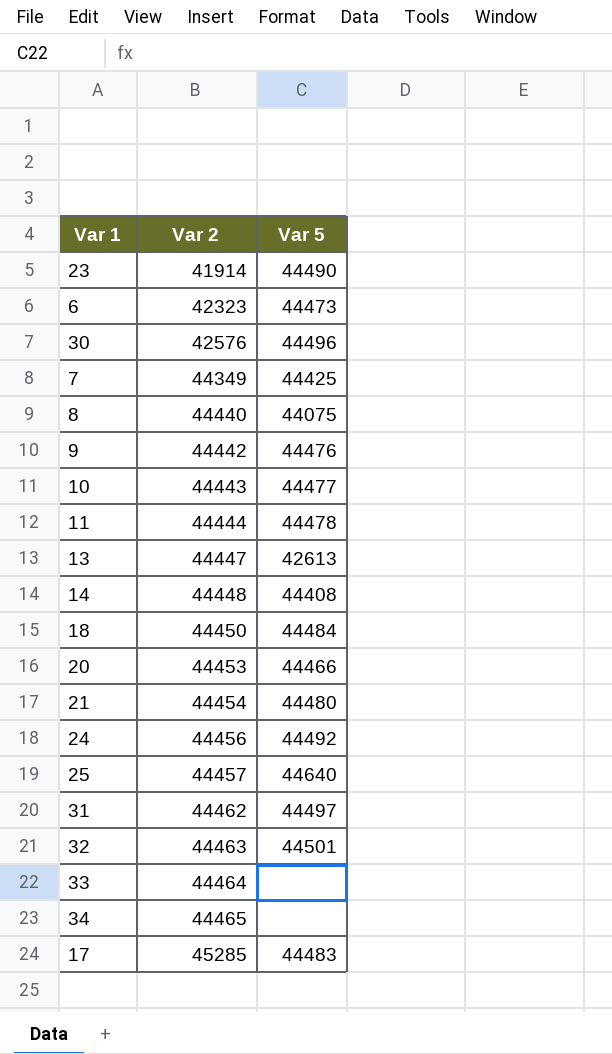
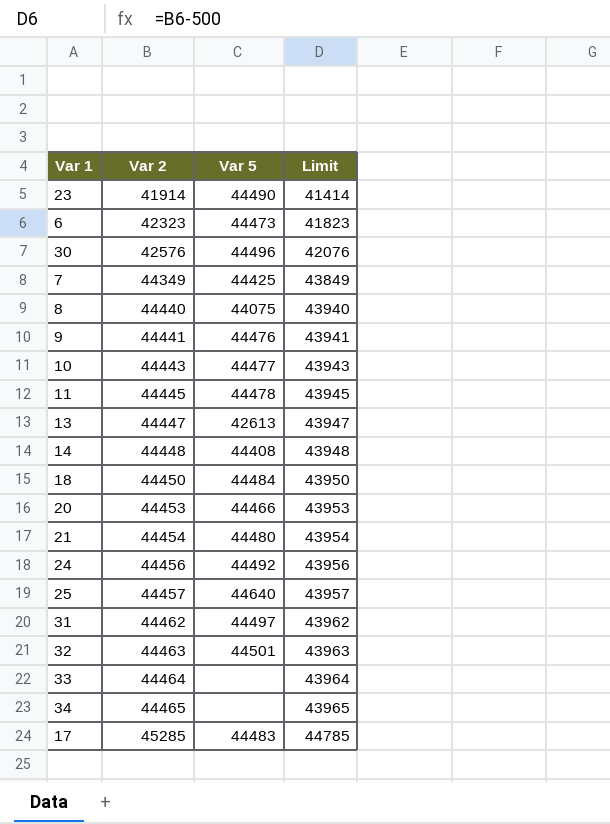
column Limit | formula: none -> [Var 2] - 500
9 | Var 2: 44442 -> 44441
11 | Var 2: 44444 -> 44445

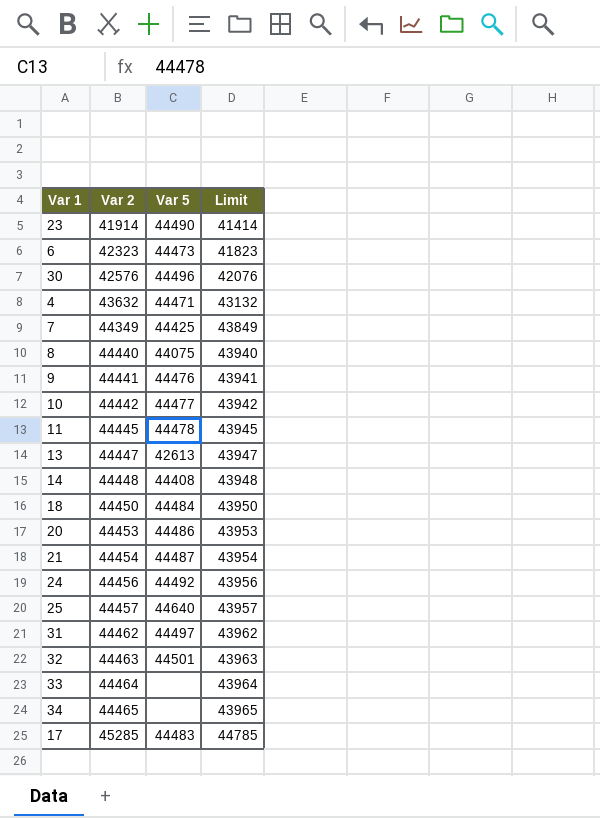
row 4: none -> 43632 | 44471 | 43132
10 | Var 2: 44443 -> 44442
10 | Limit: 43943 -> 43942
20 | Var 5: 44466 -> 44486
21 | Var 5: 44480 -> 44487

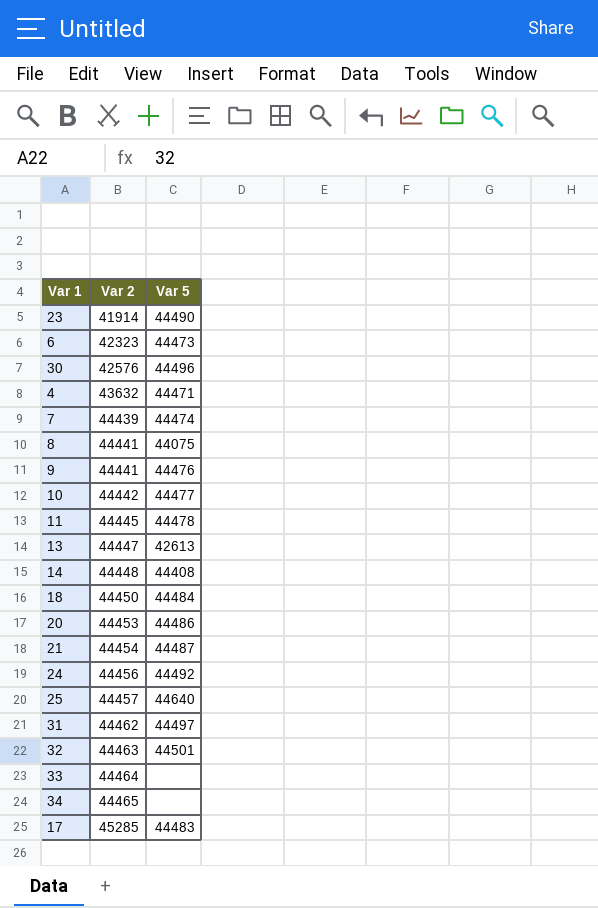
column Limit | formula: [Var 2] - 500 -> none
7 | Var 2: 44349 -> 44439
7 | Var 5: 44425 -> 44474
8 | Var 2: 44440 -> 44441

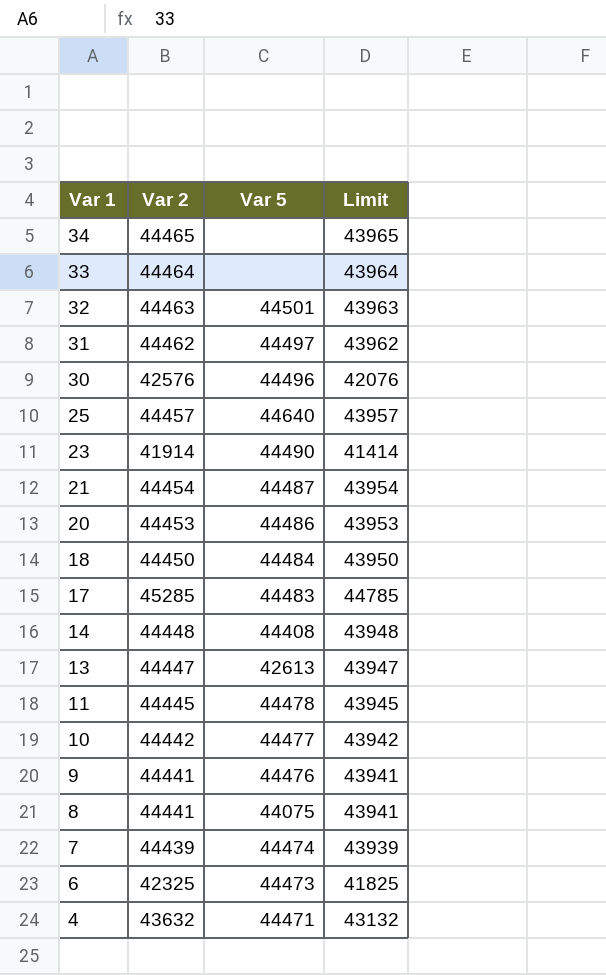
row order: Var 2 ascending -> Var 1 descending
column Limit | formula: none -> [Var 2] - 500
row 24: 44456 | 44492 -> none
6 | Var 2: 42323 -> 42325

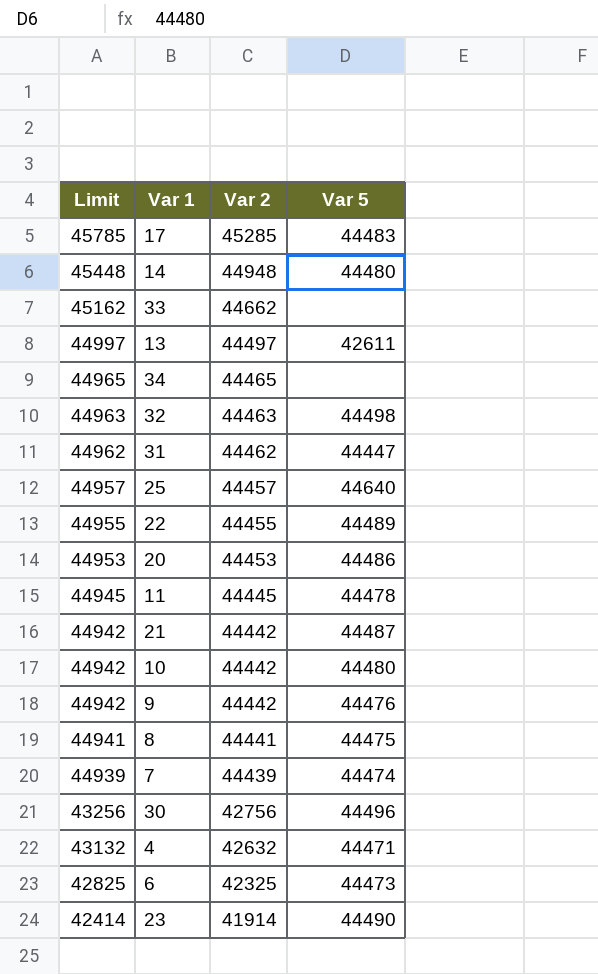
row order: Var 1 descending -> Limit descending
column Limit | formula: [Var 2] - 500 -> [Var 2] + 500
column Limit | position: 4 -> 1
row 18: 44450 | 44484 | 43950 -> none
14 | Var 2: 44448 -> 44948
14 | Var 5: 44408 -> 44480
33 | Var 2: 44464 -> 44662
13 | Var 2: 44447 -> 44497
13 | Var 5: 42613 -> 42611
32 | Var 5: 44501 -> 44498
31 | Var 5: 44497 -> 44447
row 22: none -> 44955 | 44455 | 44489
21 | Var 2: 44454 -> 44442
10 | Var 5: 44477 -> 44480
9 | Var 2: 44441 -> 44442
8 | Var 5: 44075 -> 44475
30 | Var 2: 42576 -> 42756
4 | Var 2: 43632 -> 42632

